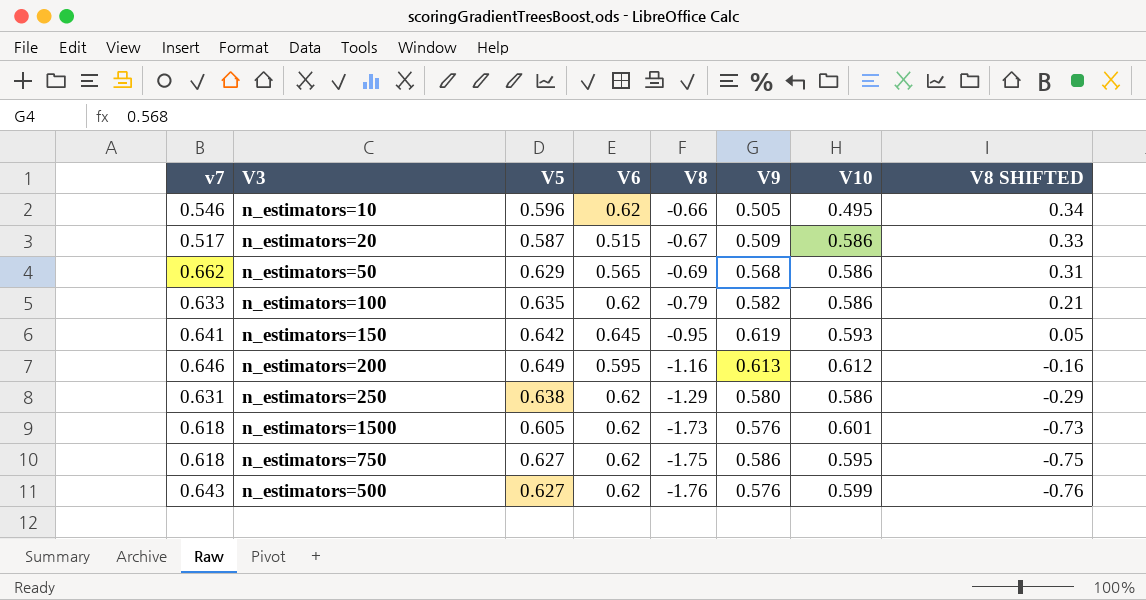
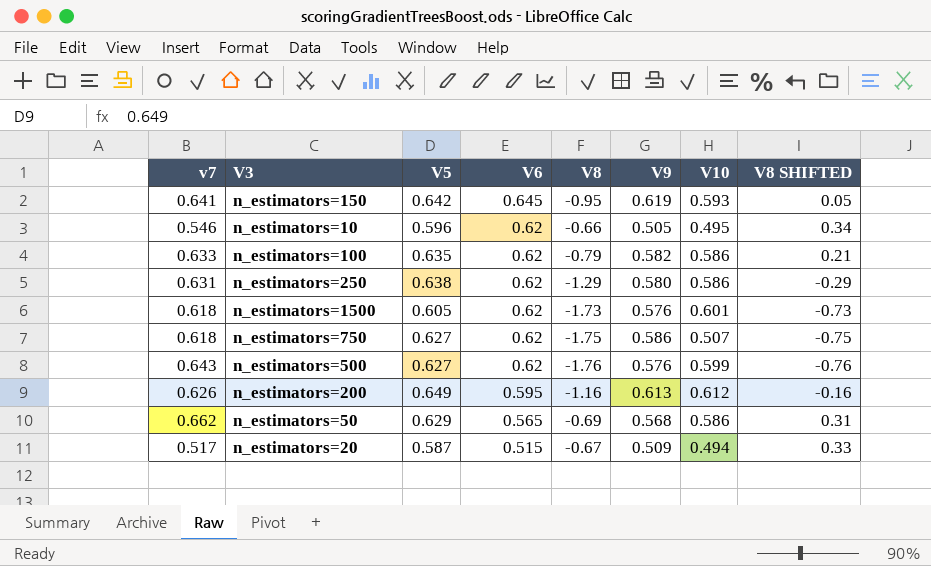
row order: V8 descending -> V6 descending
n_estimators=750 | V10: 0.595 -> 0.507
n_estimators=200 | v7: 0.646 -> 0.626
n_estimators=20 | V10: 0.586 -> 0.494

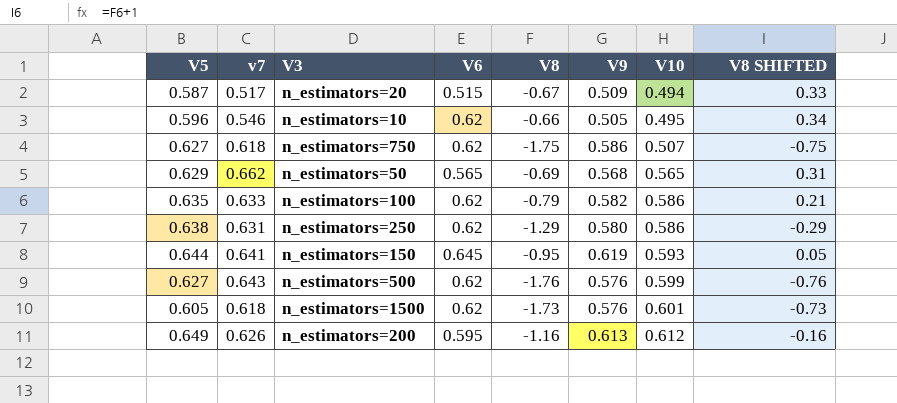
row order: V6 descending -> V10 ascending
column V5 | position: 3 -> 1
n_estimators=50 | V10: 0.586 -> 0.565
n_estimators=150 | V5: 0.642 -> 0.644

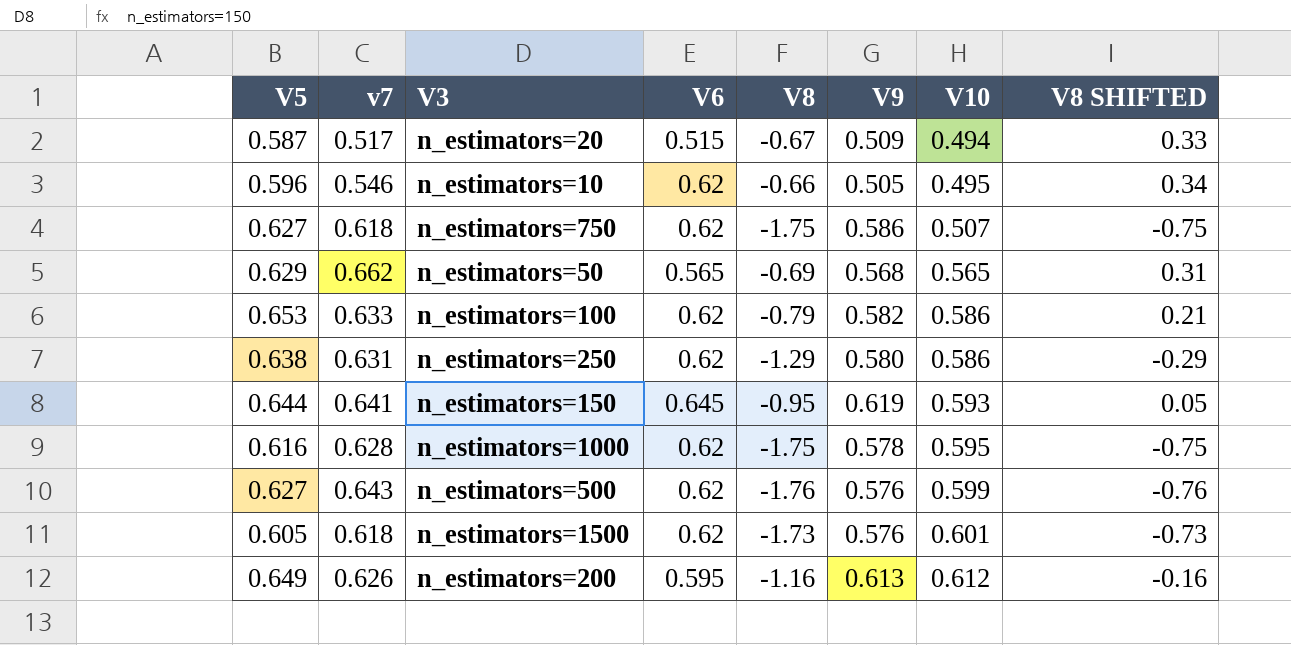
n_estimators=100 | V5: 0.635 -> 0.653
row n_estimators=1000: none -> 0.616 | 0.628 | 0.62 | -1.75 | 0.578 | 0.595 | -0.75

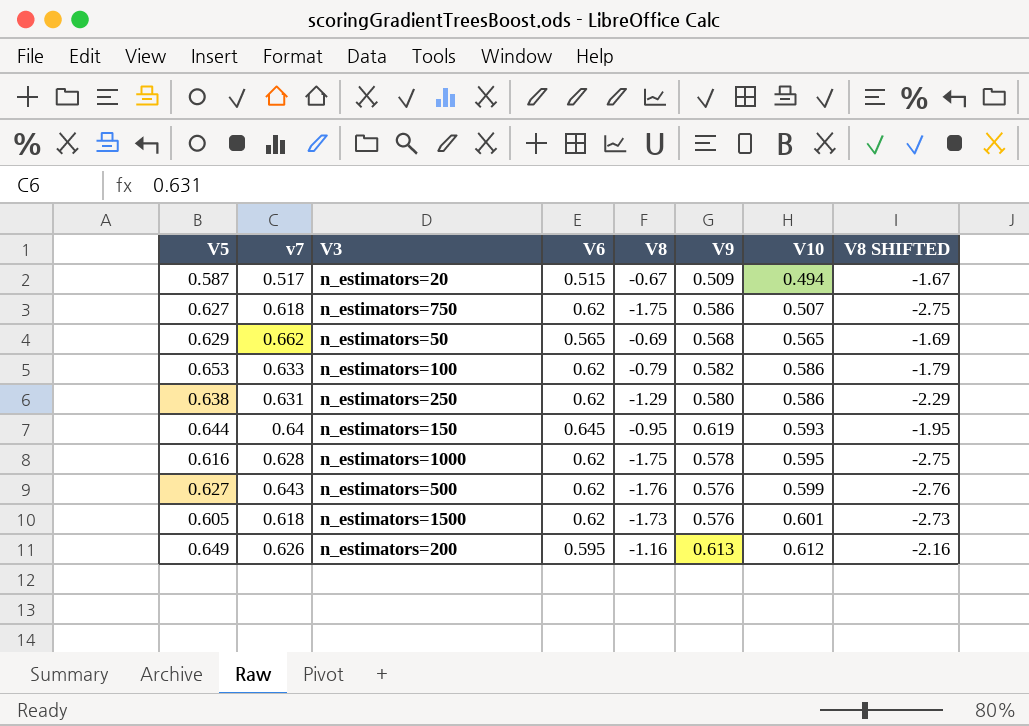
column V8 SHIFTED | formula: [V8] + 1 -> [V8] - 1
row n_estimators=10: 0.596 | 0.546 | 0.62 | -0.66 | 0.505 | 0.495 | 0.34 -> none
n_estimators=150 | v7: 0.641 -> 0.64

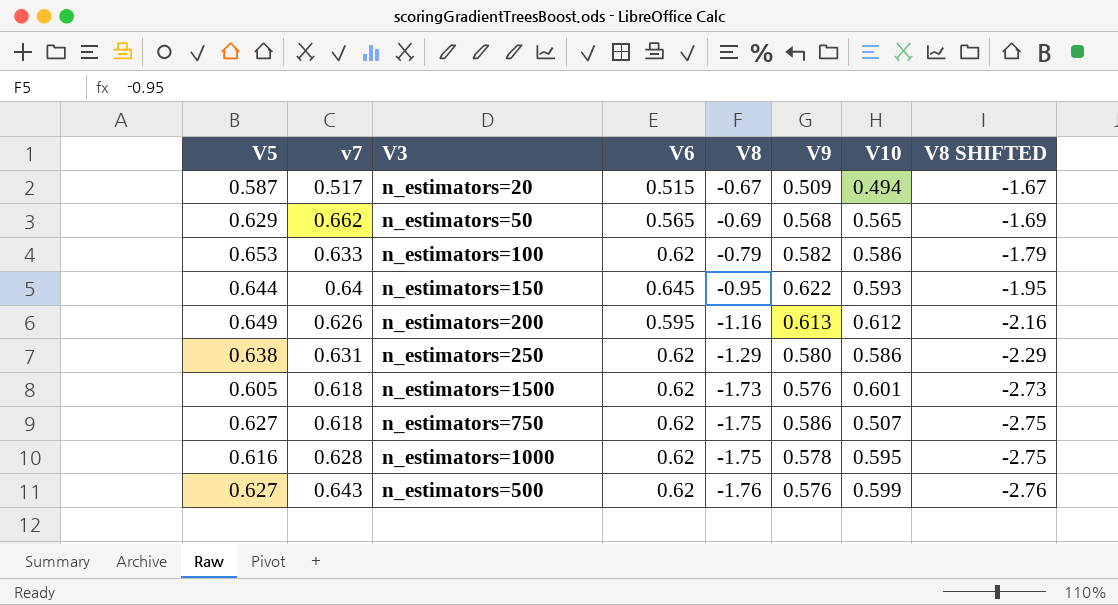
row order: V10 ascending -> V8 descending
n_estimators=150 | V9: 0.619 -> 0.622

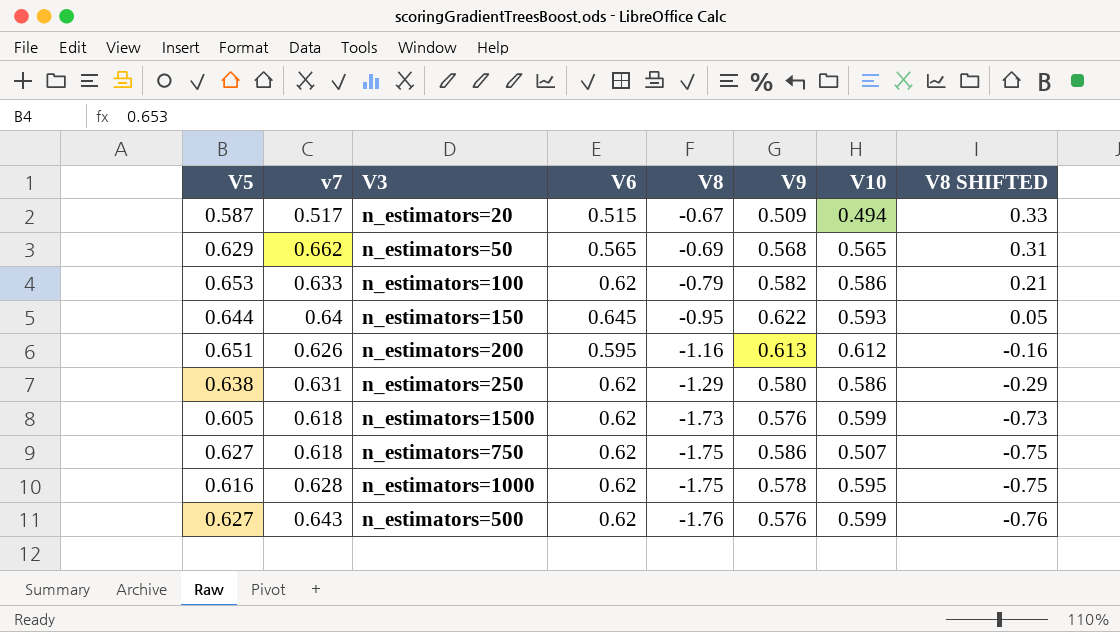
column V8 SHIFTED | formula: [V8] - 1 -> [V8] + 1
n_estimators=200 | V5: 0.649 -> 0.651
n_estimators=1500 | V10: 0.601 -> 0.599

